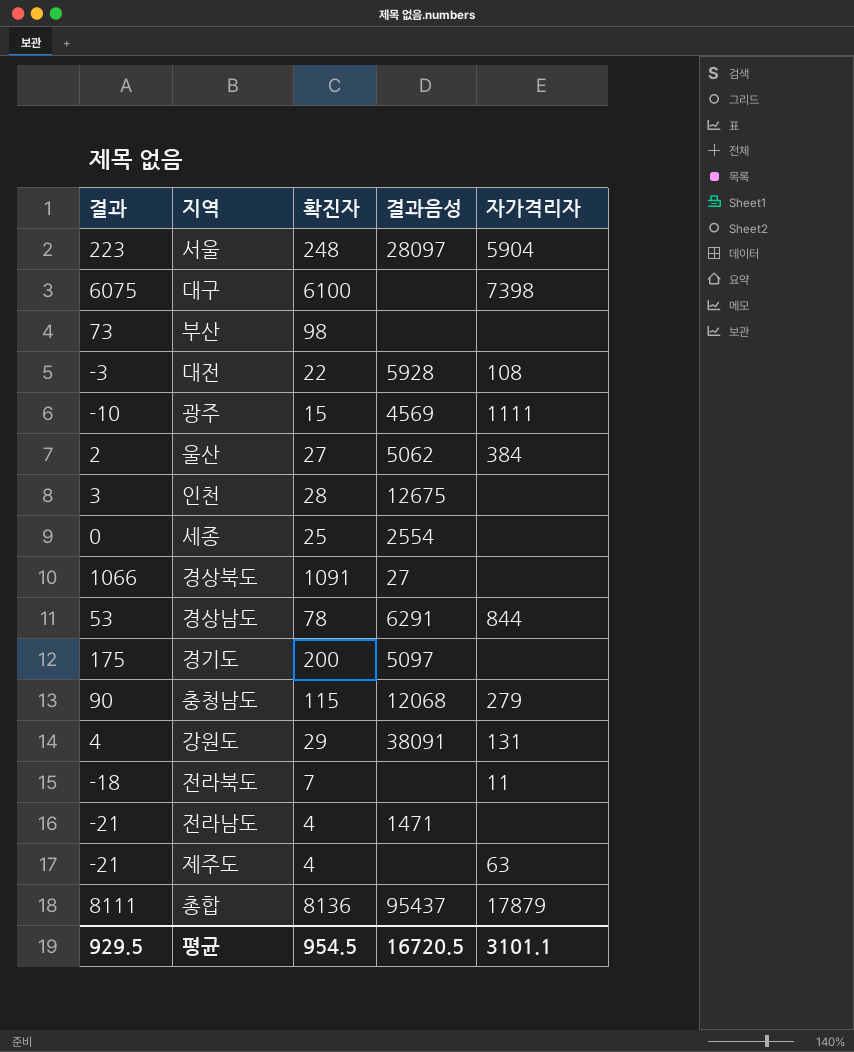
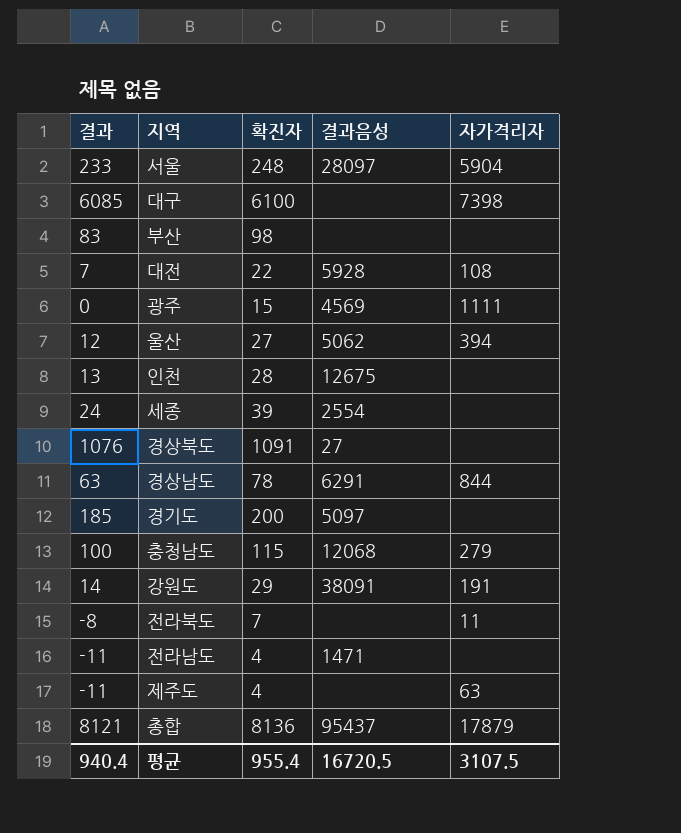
column 결과 | formula: [확진자] - 25 -> [확진자] - 15
울산 | 자가격리자: 384 -> 394
세종 | 확진자: 25 -> 39
강원도 | 자가격리자: 131 -> 191
평균 | 결과: 929.5 -> 940.4
평균 | 확진자: 954.5 -> 955.4
평균 | 자가격리자: 3101.1 -> 3107.5

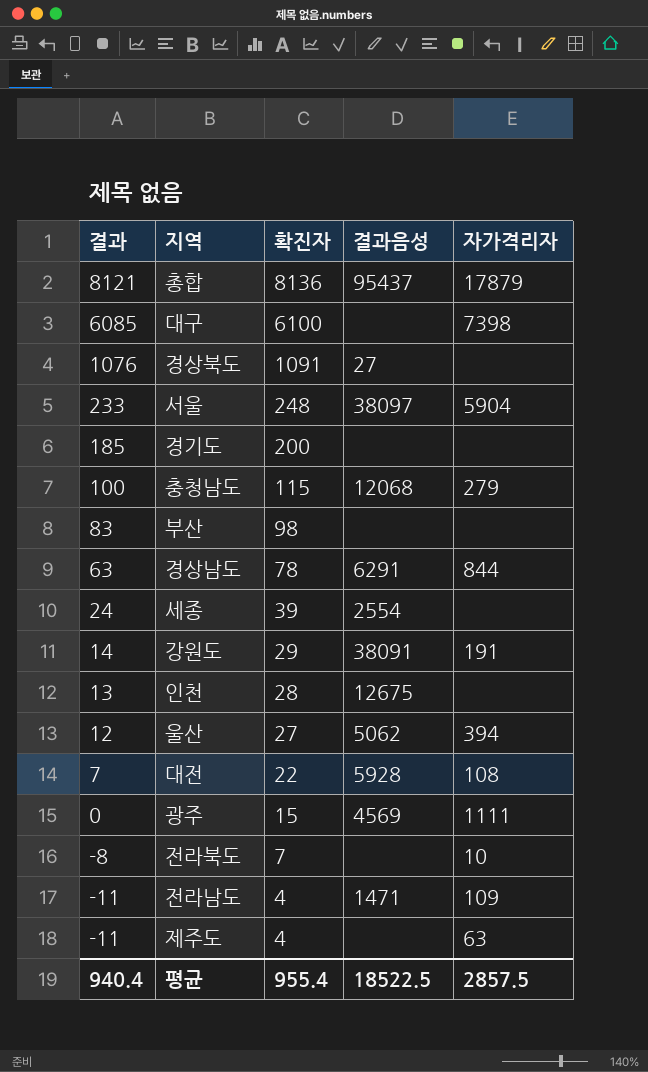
row order: none -> 결과 descending
서울 | 결과음성: 28097 -> 38097
경기도 | 결과음성: 5097 -> none
전라북도 | 자가격리자: 11 -> 10
전라남도 | 자가격리자: none -> 109
평균 | 결과음성: 16720.5 -> 18522.5
평균 | 자가격리자: 3107.5 -> 2857.5

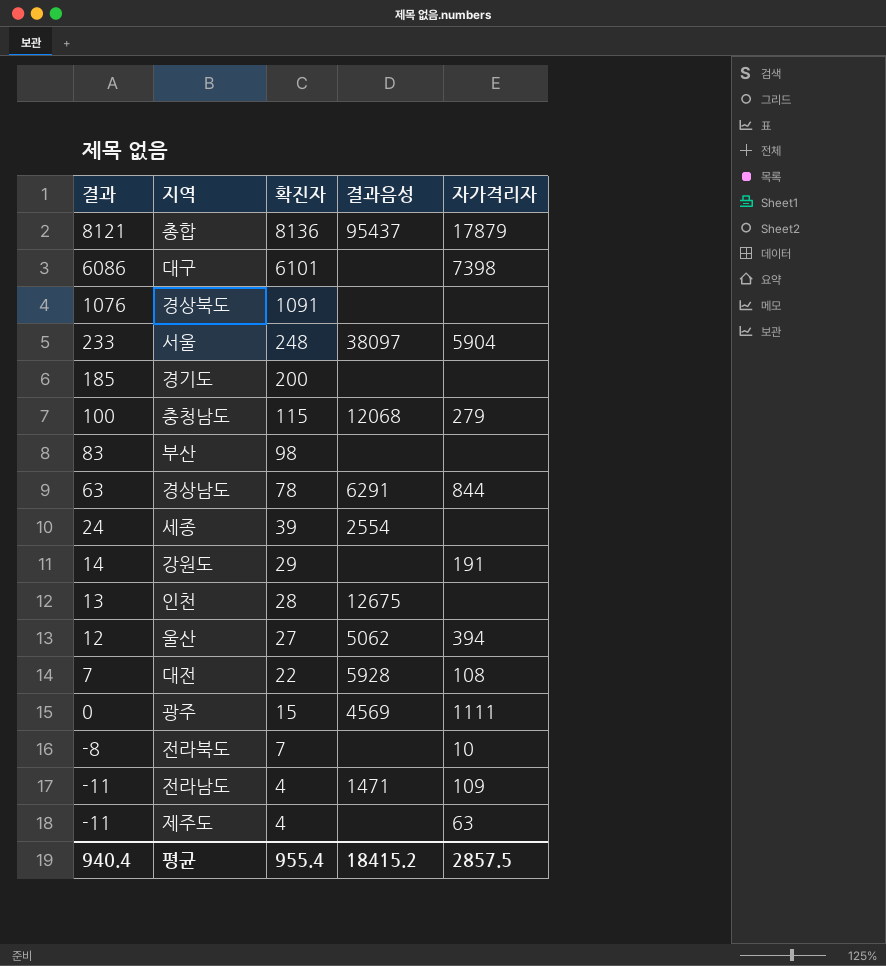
대구 | 결과: 6085 -> 6086
대구 | 확진자: 6100 -> 6101
경상북도 | 결과음성: 27 -> none
강원도 | 결과음성: 38091 -> none
평균 | 결과음성: 18522.5 -> 18415.2

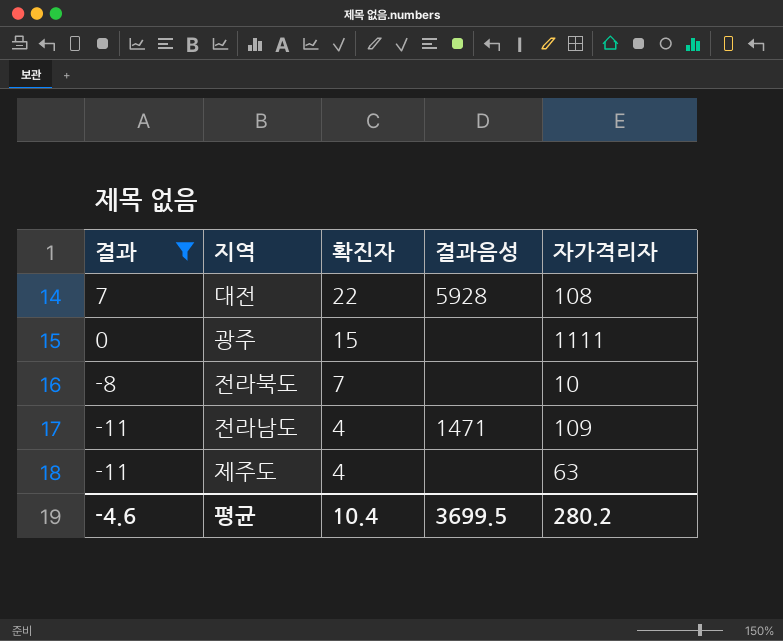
filter: none -> 결과 <= 7
광주 | 결과음성: 4569 -> none
평균 | 결과: 940.4 -> -4.6
평균 | 확진자: 955.4 -> 10.4
평균 | 결과음성: 18415.2 -> 3699.5
평균 | 자가격리자: 2857.5 -> 280.2

